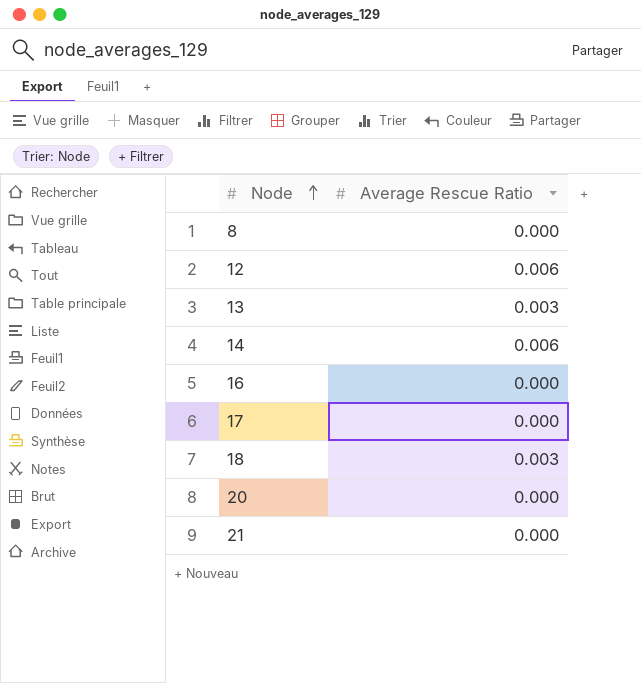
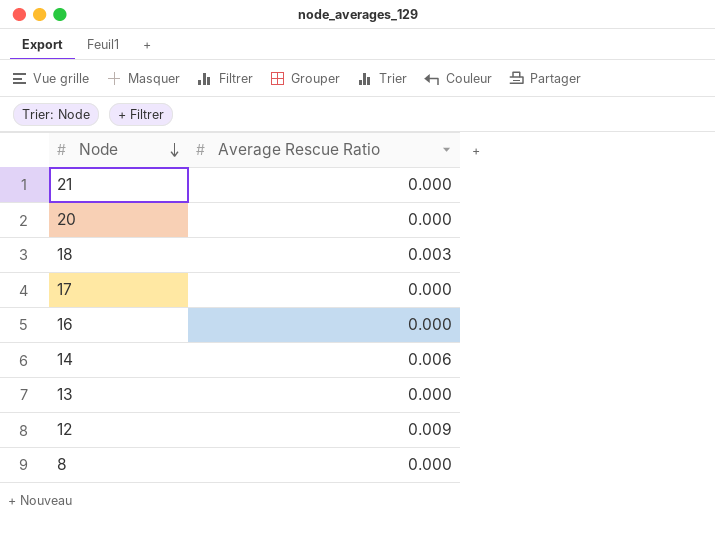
row order: Node ascending -> Node descending
13 | Average Rescue Ratio: 0.003 -> 0.000
12 | Average Rescue Ratio: 0.006 -> 0.009

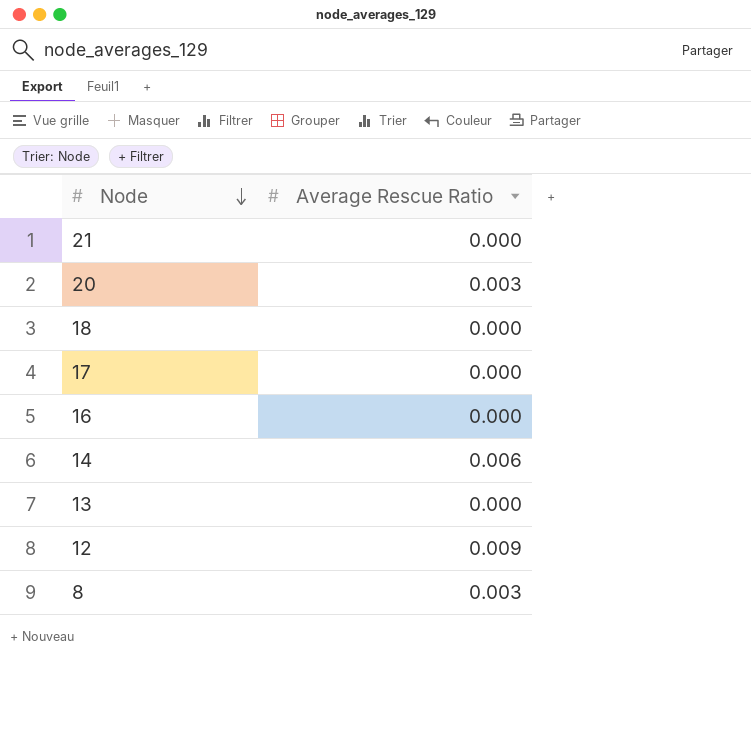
20 | Average Rescue Ratio: 0.000 -> 0.003
18 | Average Rescue Ratio: 0.003 -> 0.000
8 | Average Rescue Ratio: 0.000 -> 0.003

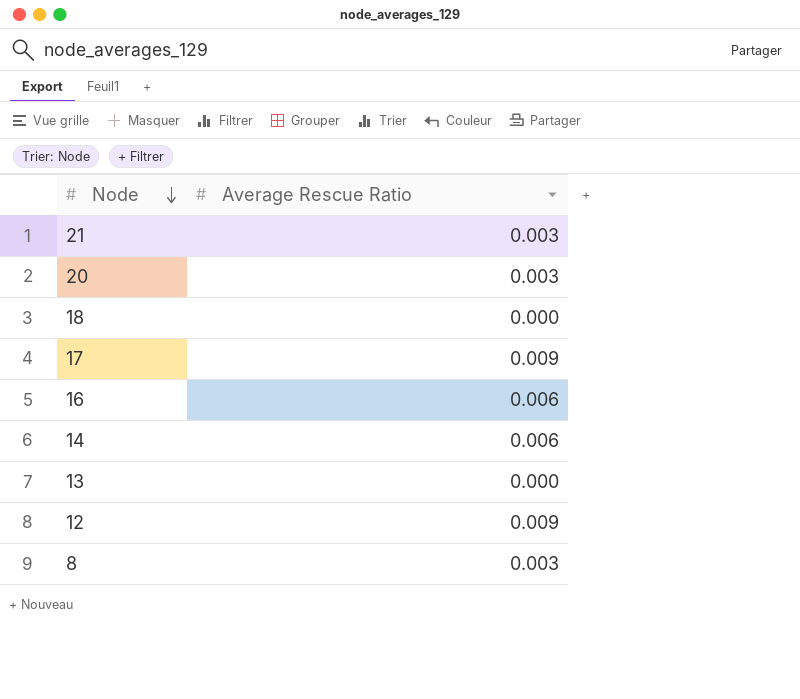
21 | Average Rescue Ratio: 0.000 -> 0.003
17 | Average Rescue Ratio: 0.000 -> 0.009
16 | Average Rescue Ratio: 0.000 -> 0.006

